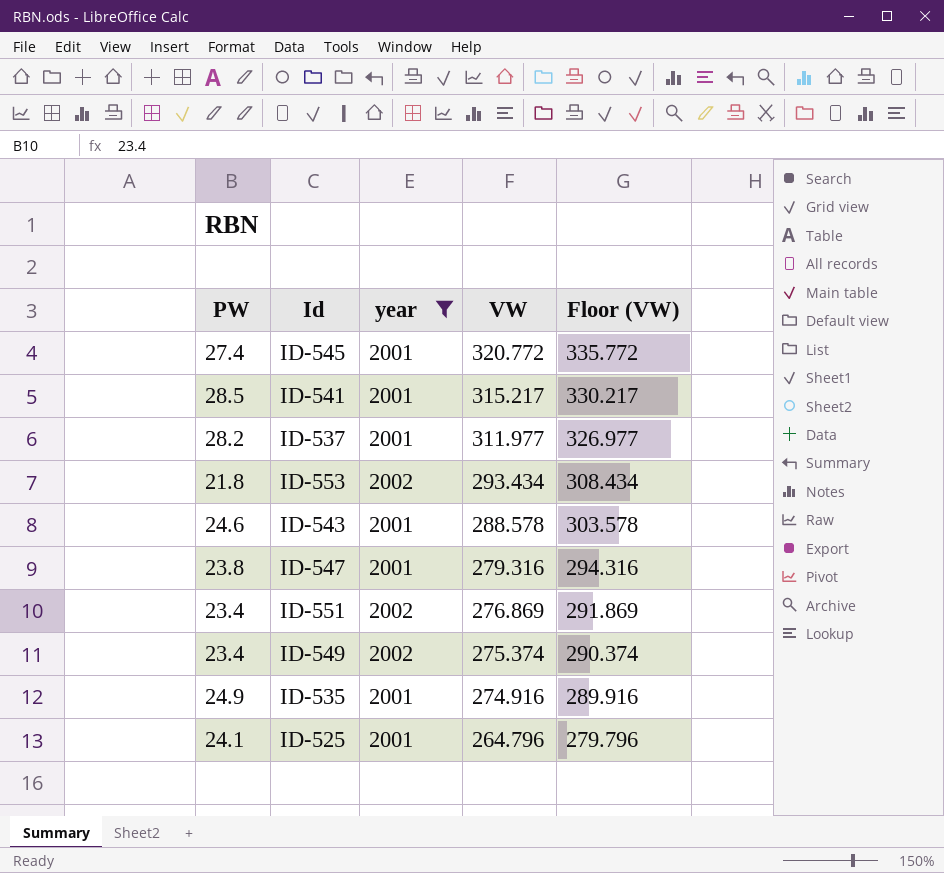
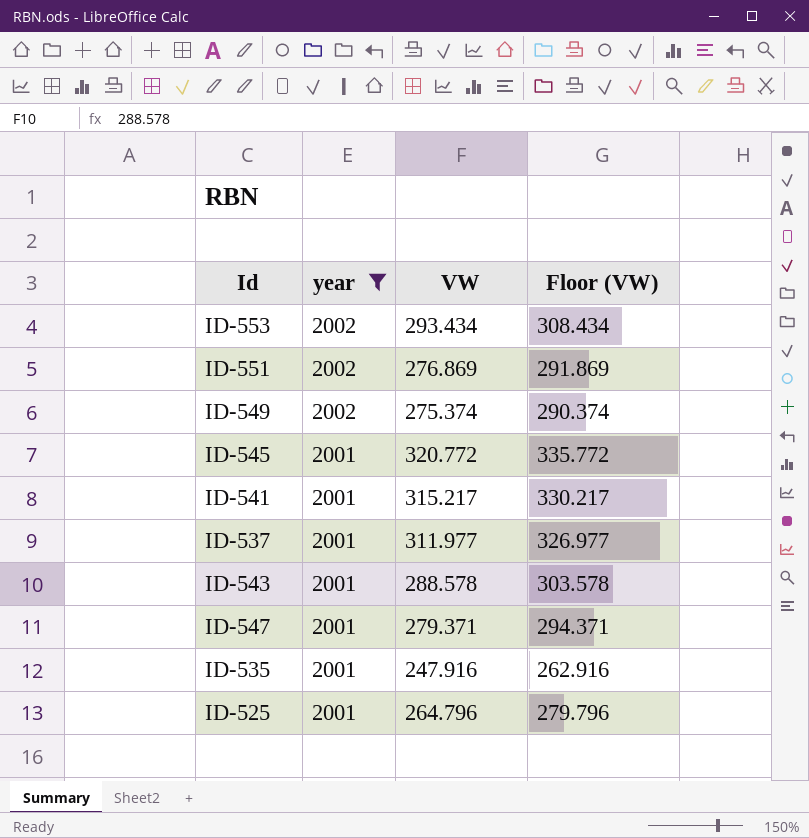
row order: VW descending -> year descending
column PW | position: 1 -> none
ID-547 | VW: 279.316 -> 279.371
ID-547 | Floor (VW): 294.316 -> 294.371
ID-535 | VW: 274.916 -> 247.916
ID-535 | Floor (VW): 289.916 -> 262.916

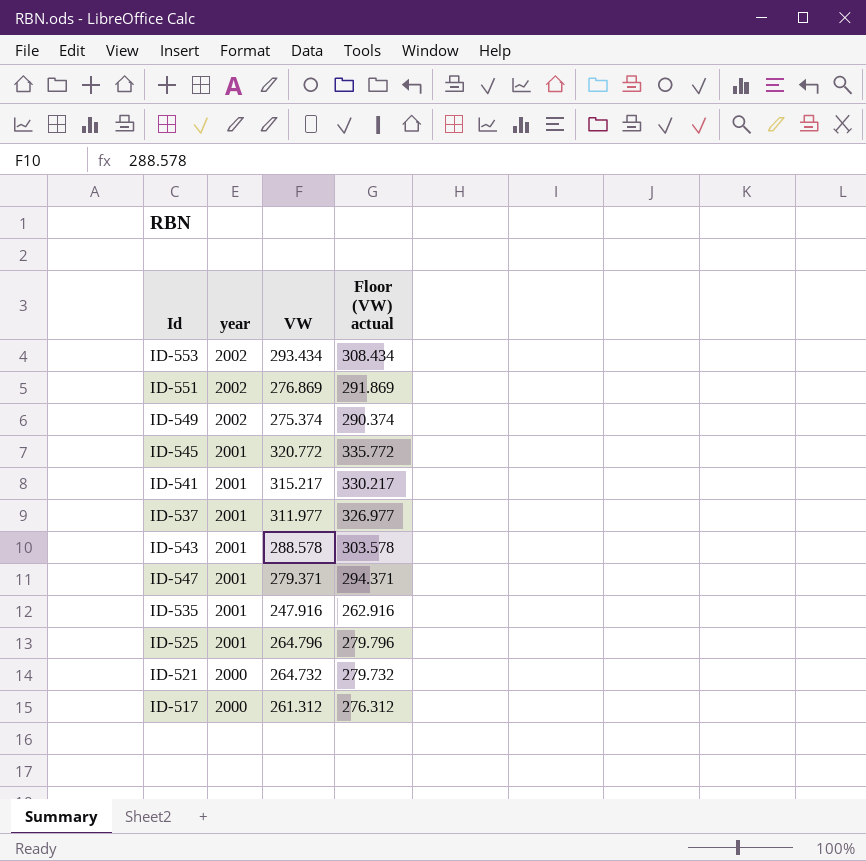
filter: year != 2000 -> none
column name: Floor (VW) -> Floor (VW) actual

